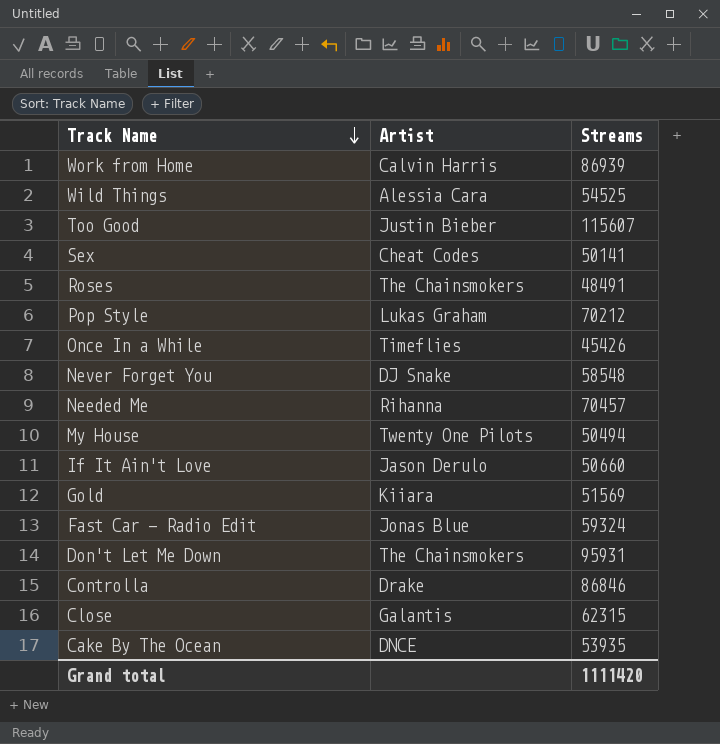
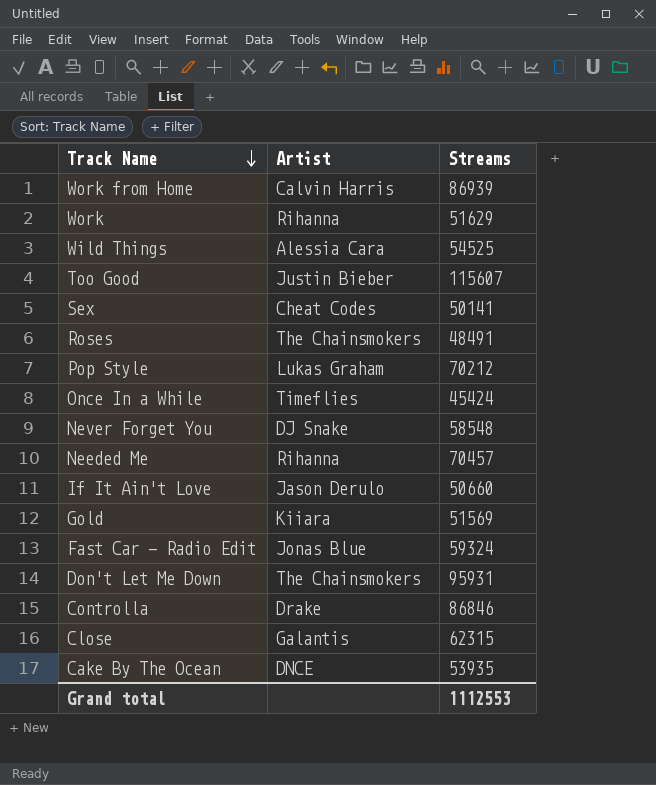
row My House: Twenty One Pilots | 50494 -> none
row Work: none -> Rihanna | 51629
Once In a While | Streams: 45426 -> 45424
Grand total | Streams: 1111420 -> 1112553

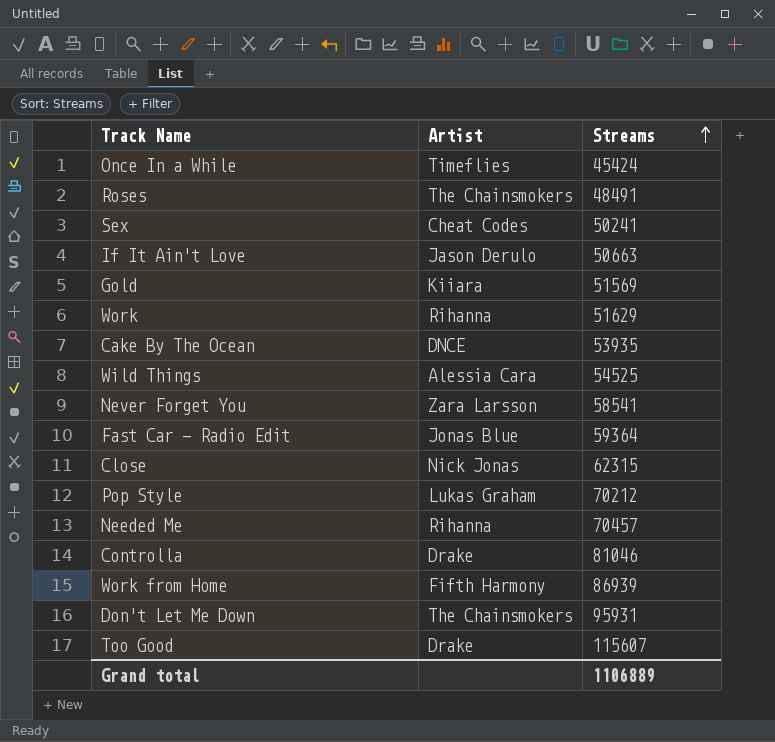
row order: Track Name descending -> Streams ascending
Sex | Streams: 50141 -> 50241
If It Ain't Love | Streams: 50660 -> 50663
Never Forget You | Artist: DJ Snake -> Zara Larsson
Never Forget You | Streams: 58548 -> 58541
Fast Car - Radio Edit | Streams: 59324 -> 59364
Close | Artist: Galantis -> Nick Jonas
Controlla | Streams: 86846 -> 81046
Work from Home | Artist: Calvin Harris -> Fifth Harmony
Too Good | Artist: Justin Bieber -> Drake
Grand total | Streams: 1112553 -> 1106889

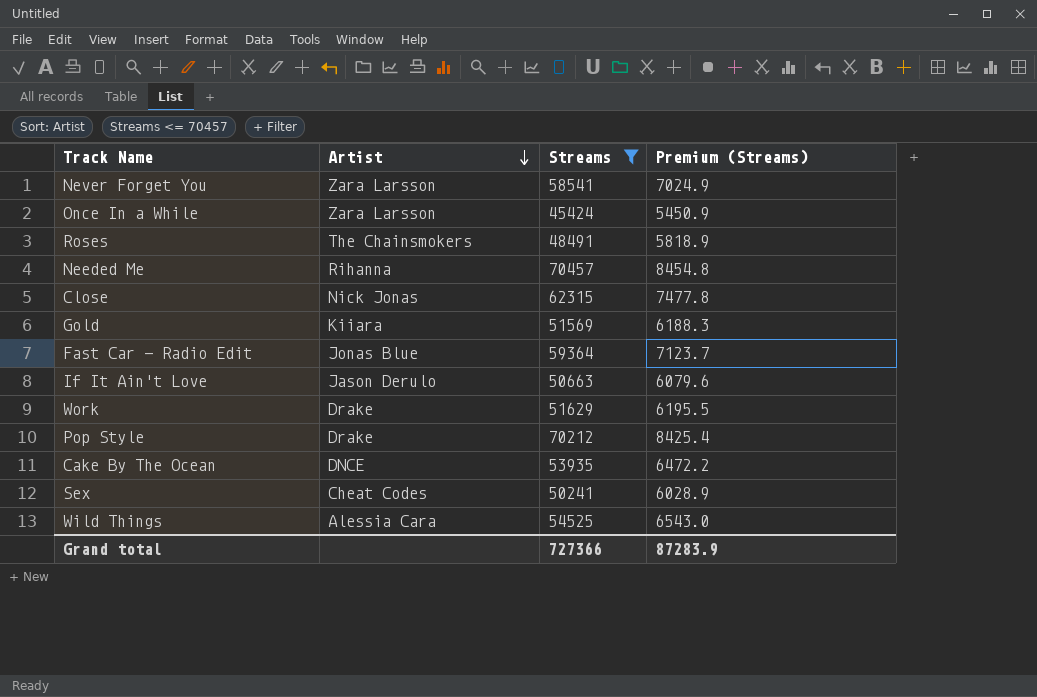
filter: none -> Streams <= 70457
row order: Streams ascending -> Artist descending
column Premium (Streams) | formula: none -> [Streams] * 0.12
Once In a While | Artist: Timeflies -> Zara Larsson
Work | Artist: Rihanna -> Drake
Pop Style | Artist: Lukas Graham -> Drake
Grand total | Streams: 1106889 -> 727366

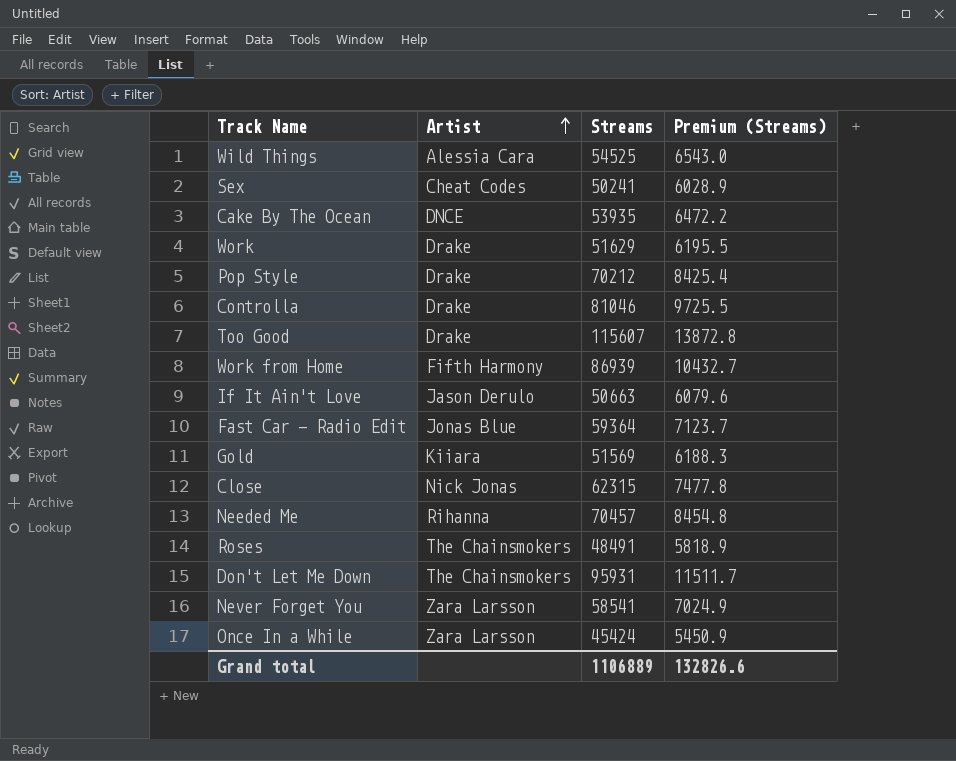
filter: Streams <= 70457 -> none
row order: Artist descending -> Artist ascending
Grand total | Streams: 727366 -> 1106889
Grand total | Premium (Streams): 87283.9 -> 132826.6

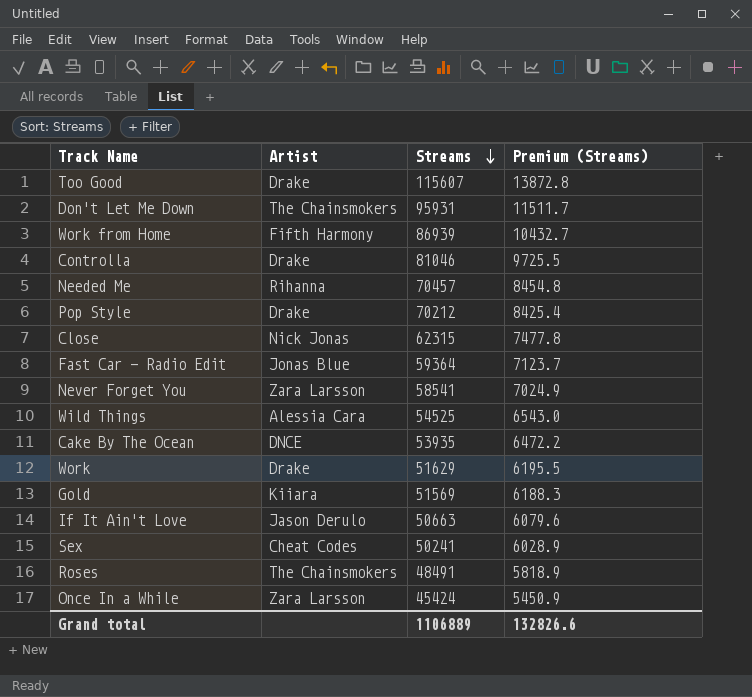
row order: Artist ascending -> Streams descending

